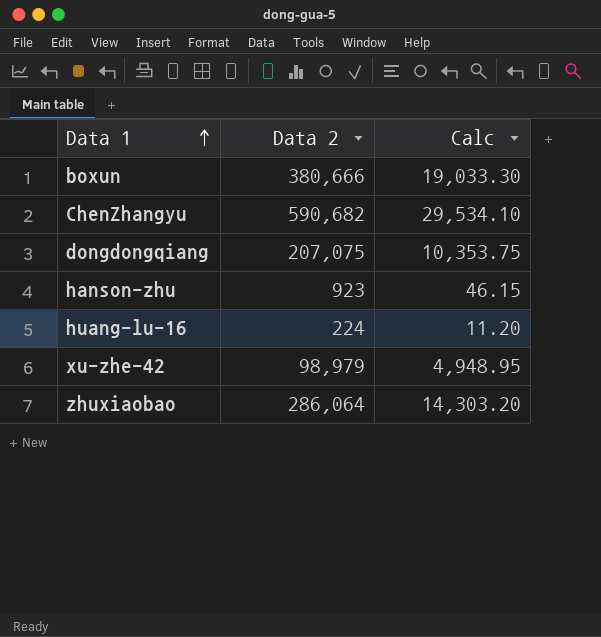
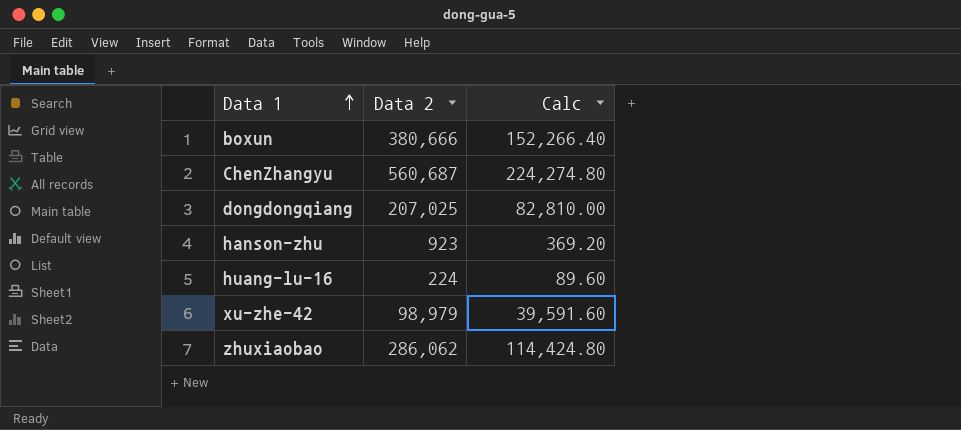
column Calc | formula: [Data 2] * 0.05 -> [Data 2] * 0.4
ChenZhangyu | Data 2: 590,682 -> 560,687
dongdongqiang | Data 2: 207,075 -> 207,025
zhuxiaobao | Data 2: 286,064 -> 286,062

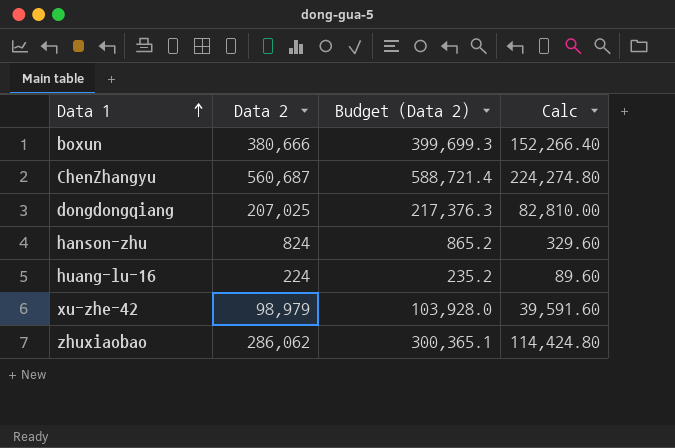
column Budget (Data 2) | formula: none -> [Data 2] * 1.05
hanson-zhu | Data 2: 923 -> 824
hanson-zhu | Calc: 369.20 -> 329.60

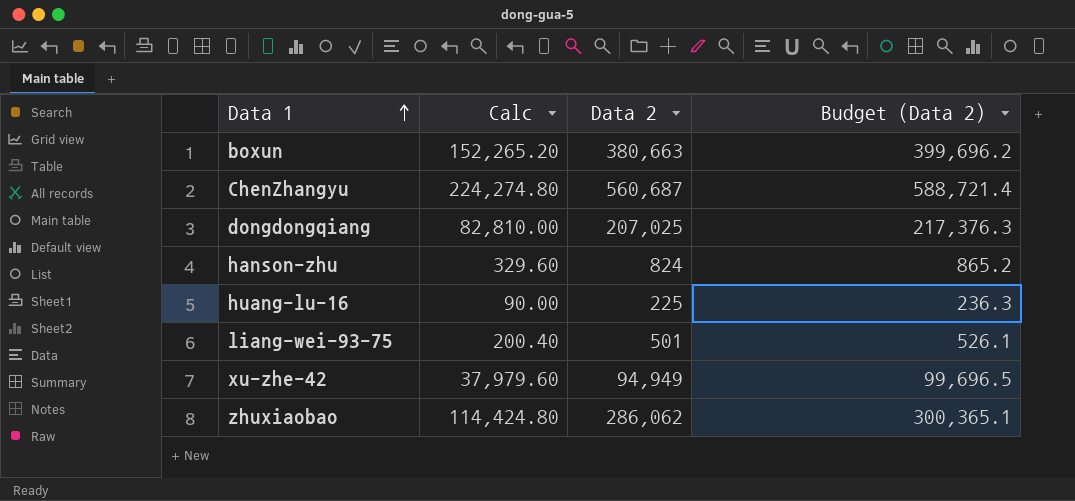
column Calc | position: 4 -> 2
boxun | Calc: 152,266.40 -> 152,265.20
boxun | Data 2: 380,666 -> 380,663
boxun | Budget (Data 2): 399,699.3 -> 399,696.2
huang-lu-16 | Calc: 89.60 -> 90.00
huang-lu-16 | Data 2: 224 -> 225
huang-lu-16 | Budget (Data 2): 235.2 -> 236.3
row liang-wei-93-75: none -> 200.40 | 501 | 526.1
xu-zhe-42 | Calc: 39,591.60 -> 37,979.60
xu-zhe-42 | Data 2: 98,979 -> 94,949
xu-zhe-42 | Budget (Data 2): 103,928.0 -> 99,696.5

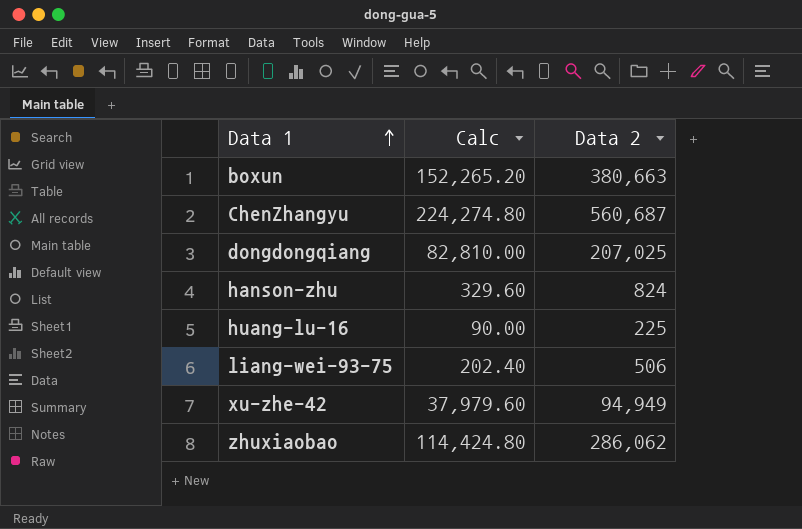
column Budget (Data 2) | formula: [Data 2] * 1.05 -> none
liang-wei-93-75 | Calc: 200.40 -> 202.40
liang-wei-93-75 | Data 2: 501 -> 506

